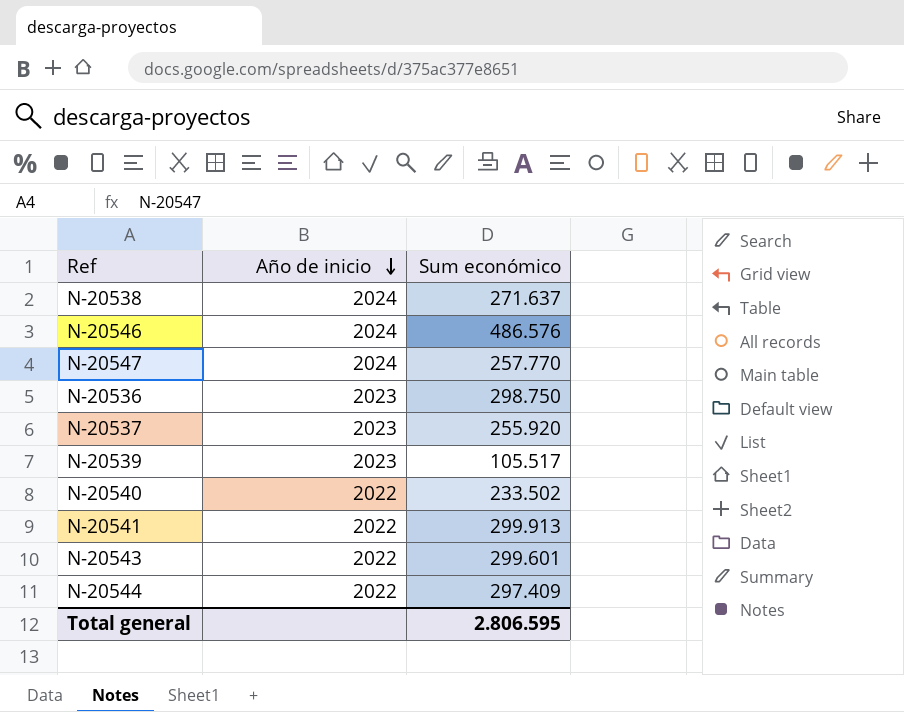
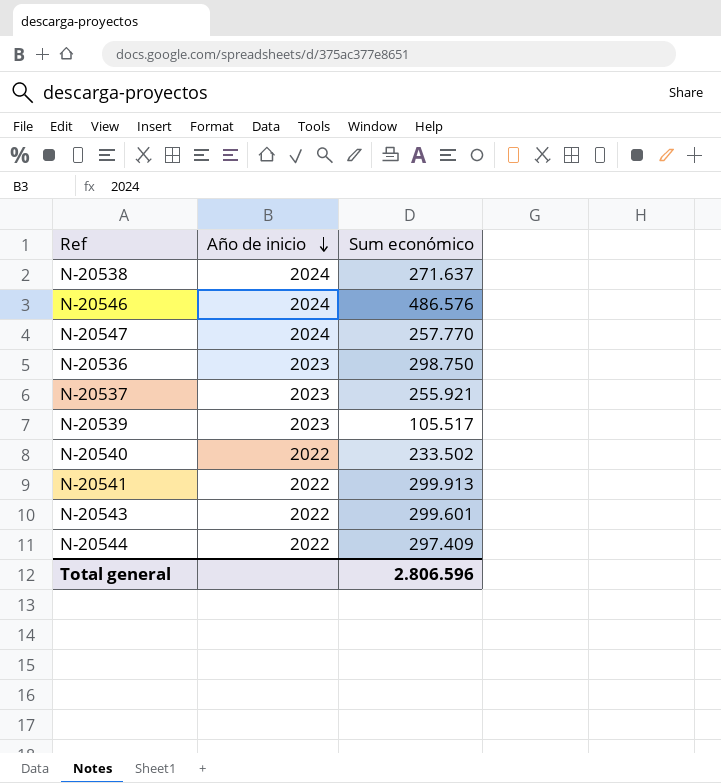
N-20537 | Sum económico: 255.920 -> 255.921
Total general | Sum económico: 2.806.595 -> 2.806.596

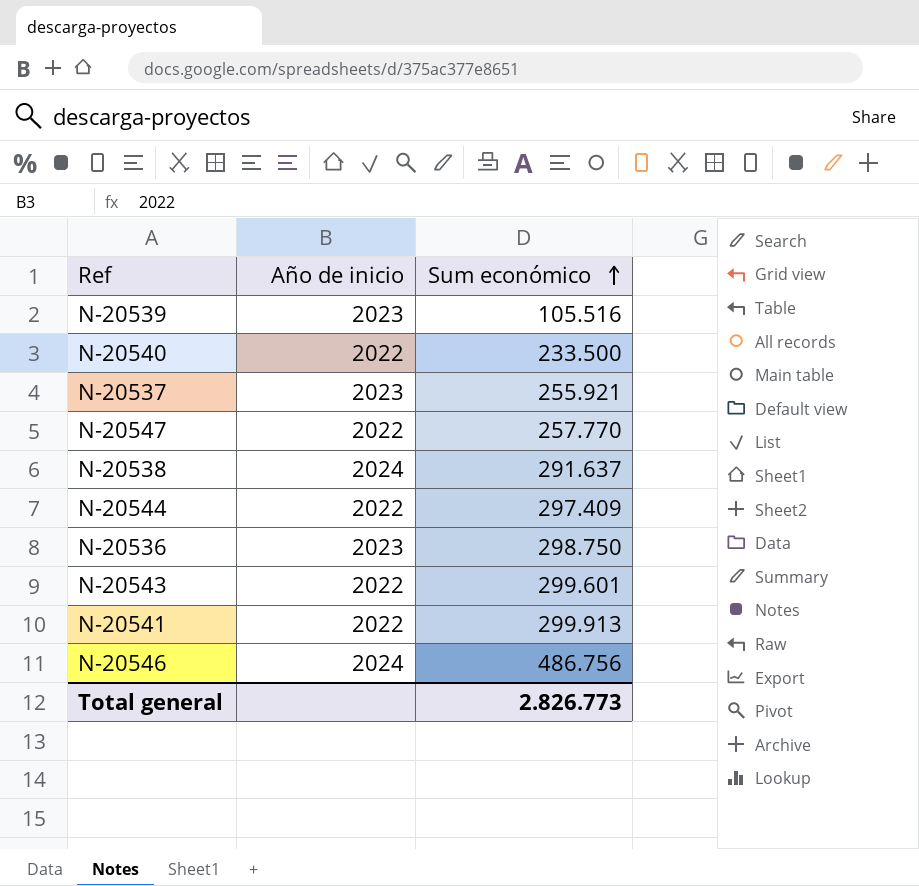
row order: Año de inicio descending -> Sum económico ascending
N-20539 | Sum económico: 105.517 -> 105.516
N-20540 | Sum económico: 233.502 -> 233.500
N-20547 | Año de inicio: 2024 -> 2022
N-20538 | Sum económico: 271.637 -> 291.637
N-20546 | Sum económico: 486.576 -> 486.756
Total general | Sum económico: 2.806.596 -> 2.826.773

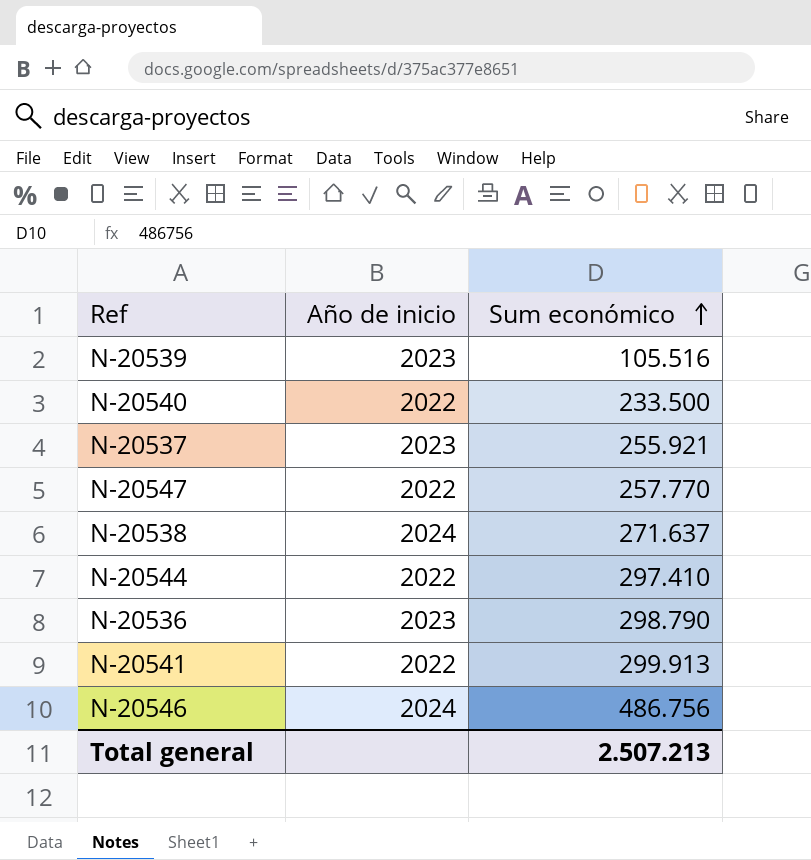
row N-20543: 2022 | 299.601 -> none
N-20538 | Sum económico: 291.637 -> 271.637
N-20544 | Sum económico: 297.409 -> 297.410
N-20536 | Sum económico: 298.750 -> 298.790
Total general | Sum económico: 2.826.773 -> 2.507.213

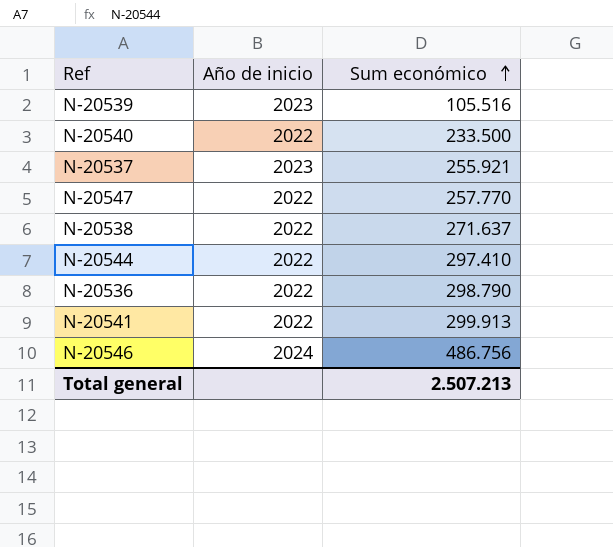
N-20538 | Año de inicio: 2024 -> 2022
N-20536 | Año de inicio: 2023 -> 2022

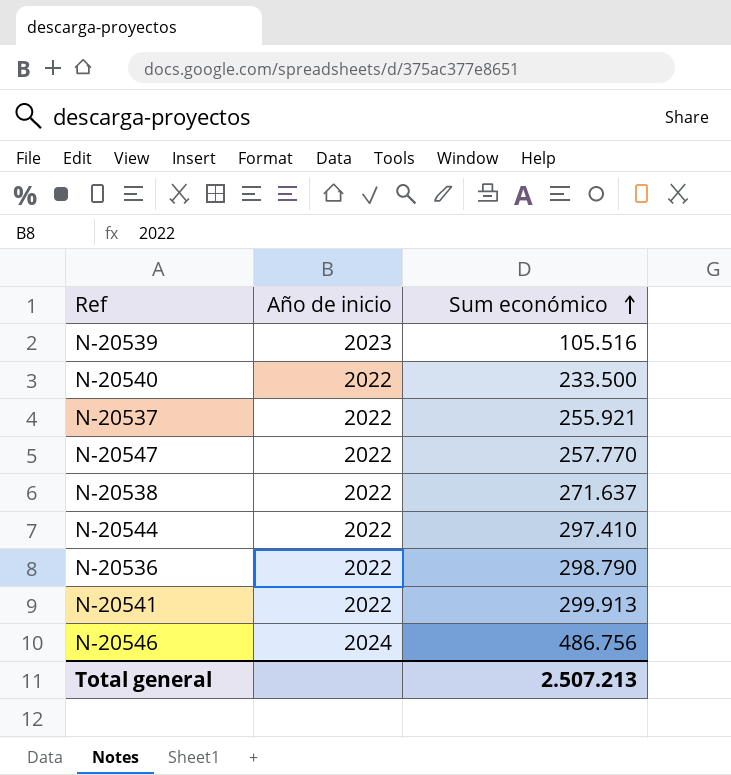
N-20537 | Año de inicio: 2023 -> 2022

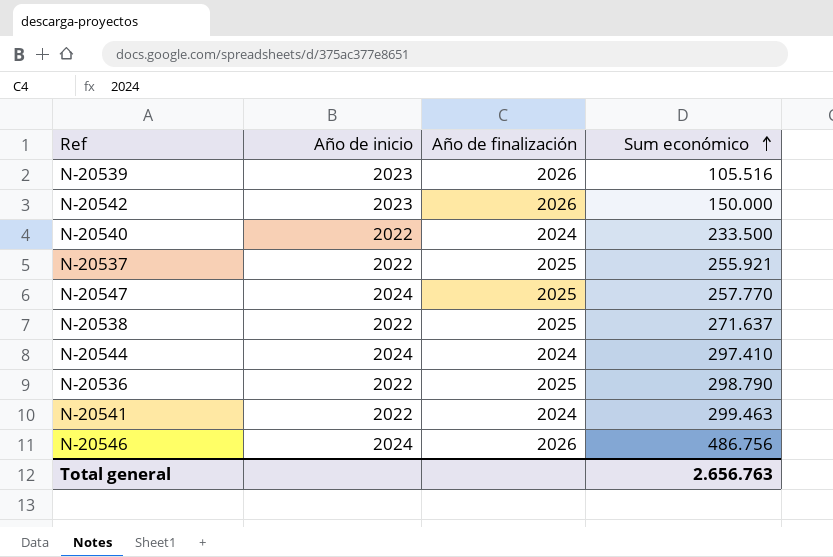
column Año de finalización | position: none -> 3
row N-20542: none -> 2023 | 2026 | 150.000
N-20547 | Año de inicio: 2022 -> 2024
N-20544 | Año de inicio: 2022 -> 2024
N-20541 | Sum económico: 299.913 -> 299.463
Total general | Sum económico: 2.507.213 -> 2.656.763

